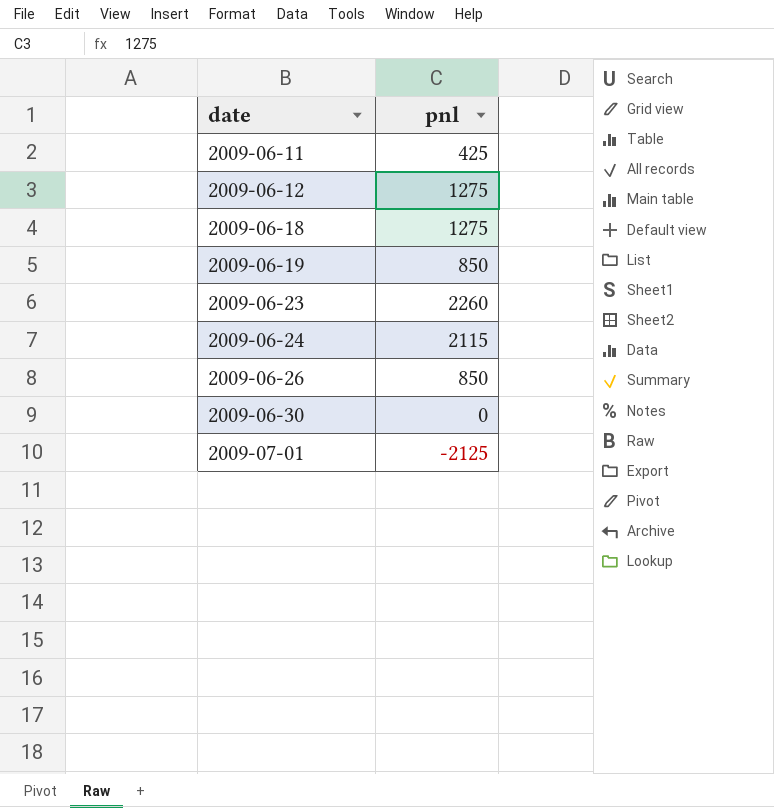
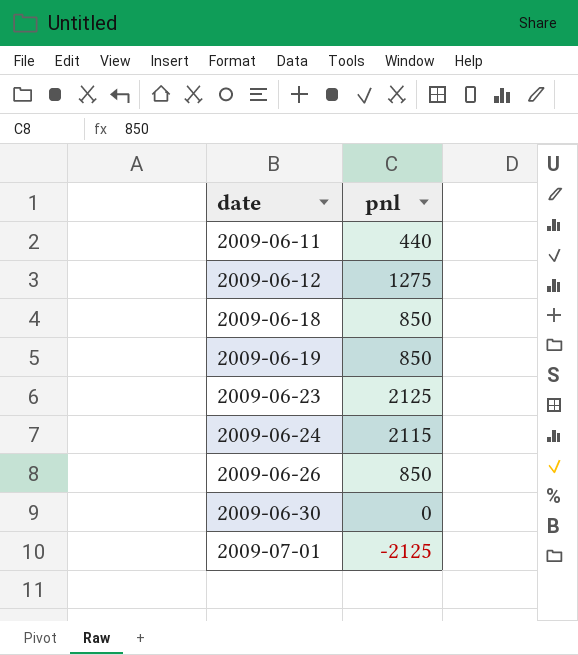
2009-06-11 | pnl: 425 -> 440
2009-06-18 | pnl: 1275 -> 850
2009-06-23 | pnl: 2260 -> 2125

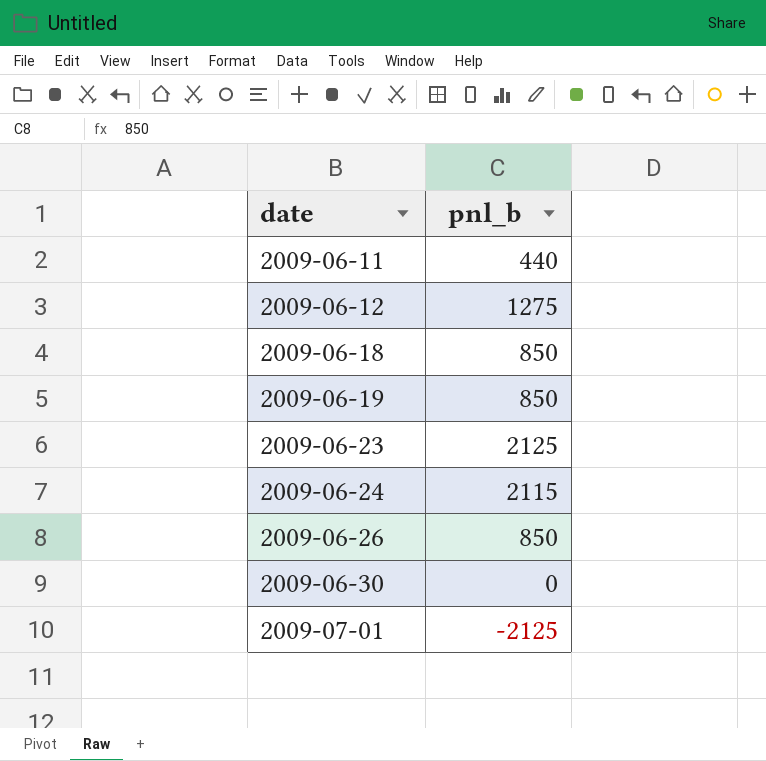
column name: pnl -> pnl_b

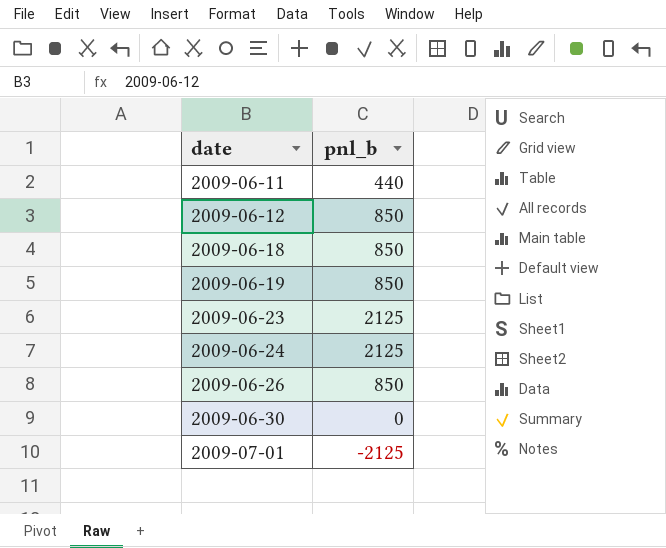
2009-06-12 | pnl_b: 1275 -> 850
2009-06-24 | pnl_b: 2115 -> 2125

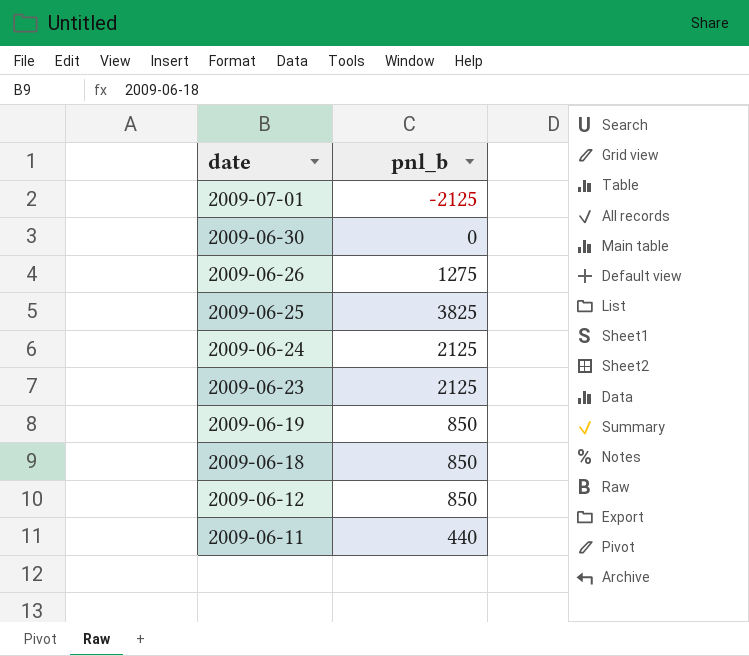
row order: date ascending -> date descending
2009-06-26 | pnl_b: 850 -> 1275
row 2009-06-25: none -> 3825

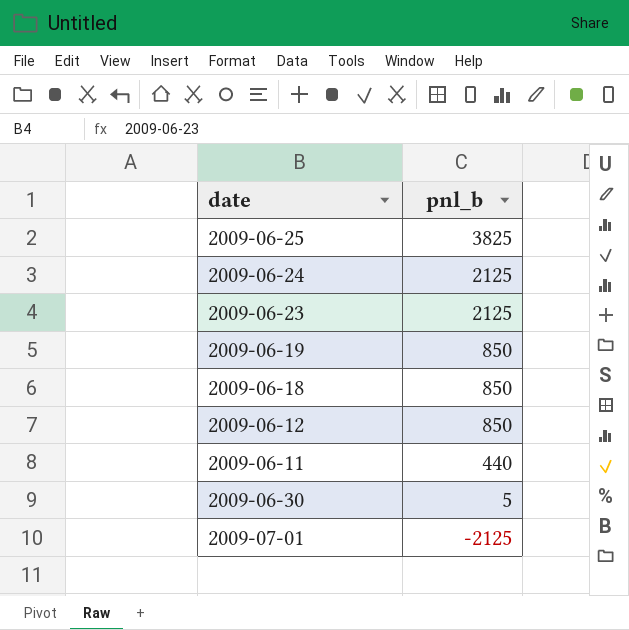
row order: date descending -> pnl_b descending
row 2009-06-26: 1275 -> none
2009-06-30 | pnl_b: 0 -> 5

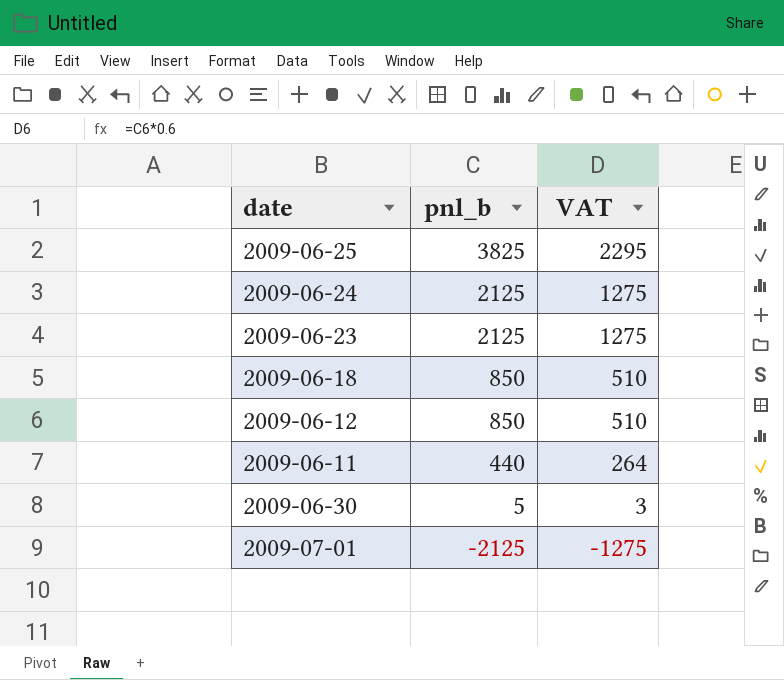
column VAT | formula: none -> [pnl_b] * 0.6
row 2009-06-19: 850 -> none

